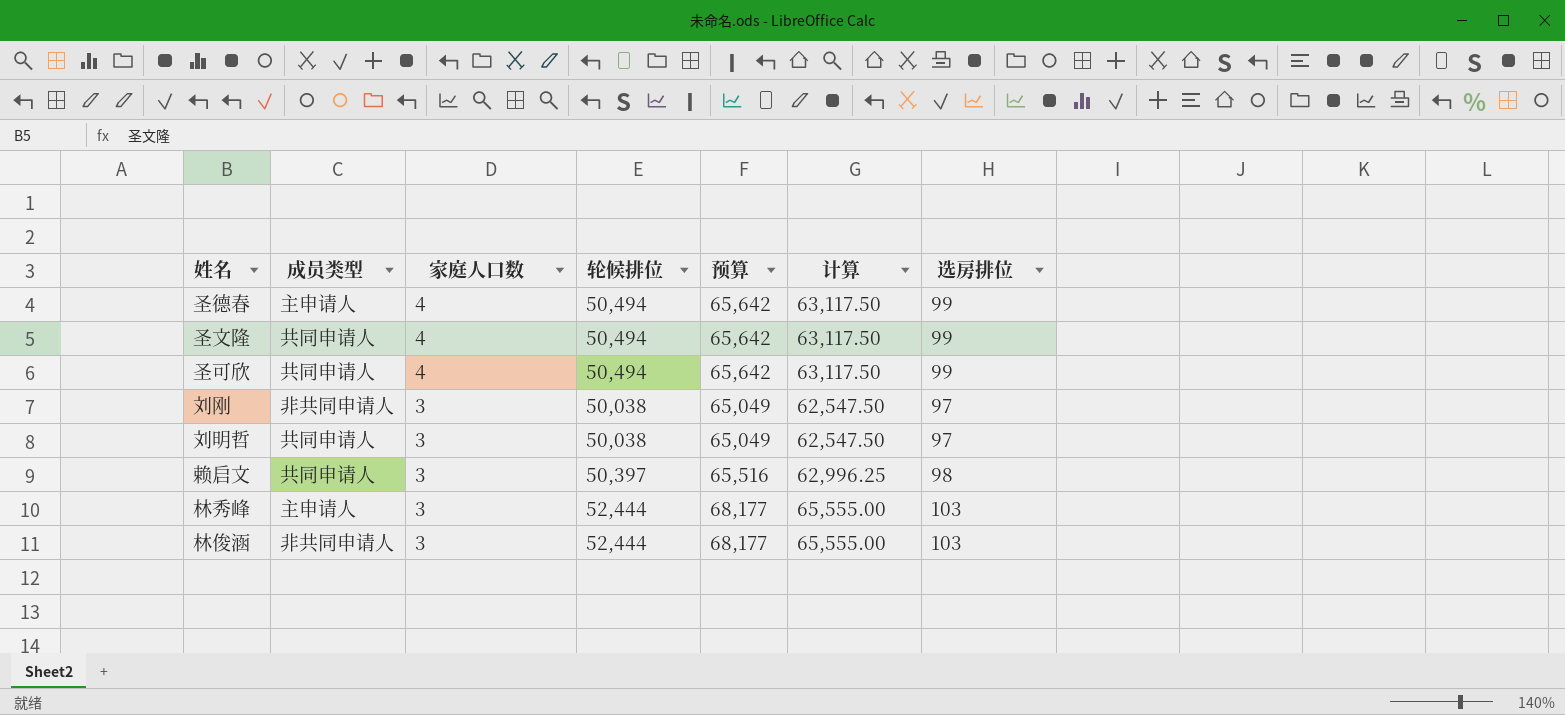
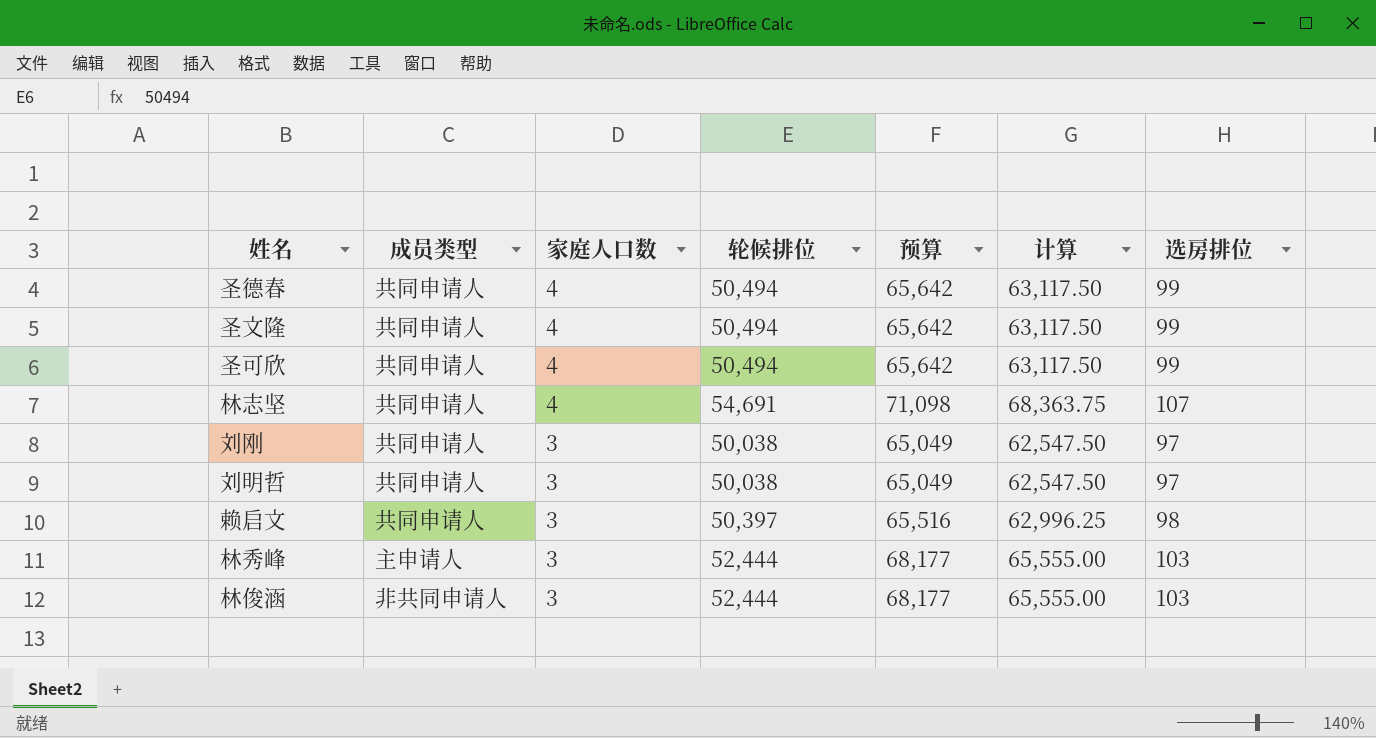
圣德春 | 成员类型: 主申请人 -> 共同申请人
row 林志坚: none -> 共同申请人 | 4 | 54,691 | 71,098 | 68,363.75 | 107
刘刚 | 成员类型: 非共同申请人 -> 共同申请人

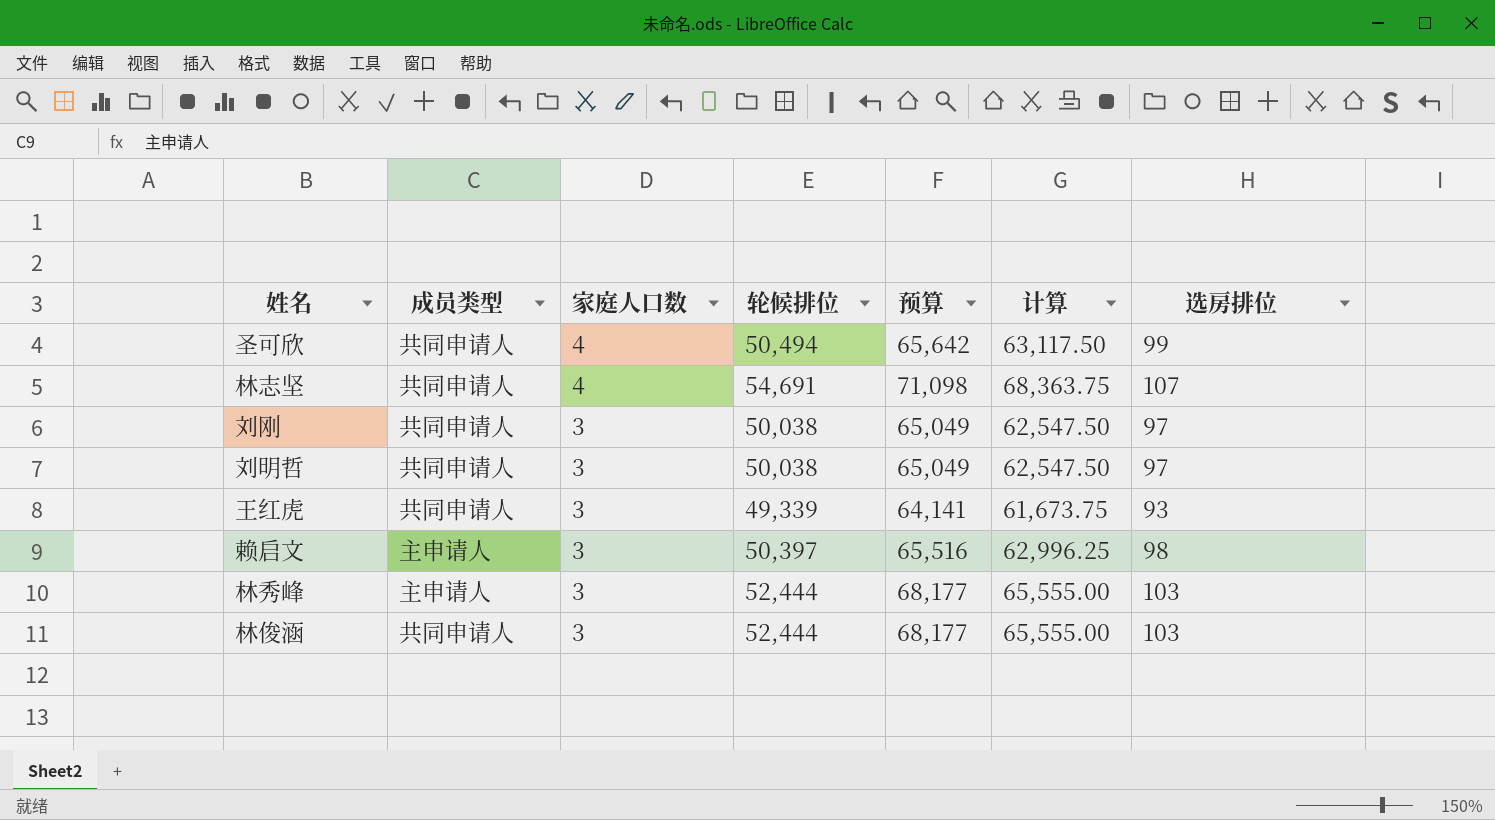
row 圣德春: 共同申请人 | 4 | 50,494 | 65,642 | 63,117.50 | 99 -> none
row 圣文隆: 共同申请人 | 4 | 50,494 | 65,642 | 63,117.50 | 99 -> none
row 王红虎: none -> 共同申请人 | 3 | 49,339 | 64,141 | 61,673.75 | 93
赖启文 | 成员类型: 共同申请人 -> 主申请人
林俊涵 | 成员类型: 非共同申请人 -> 共同申请人

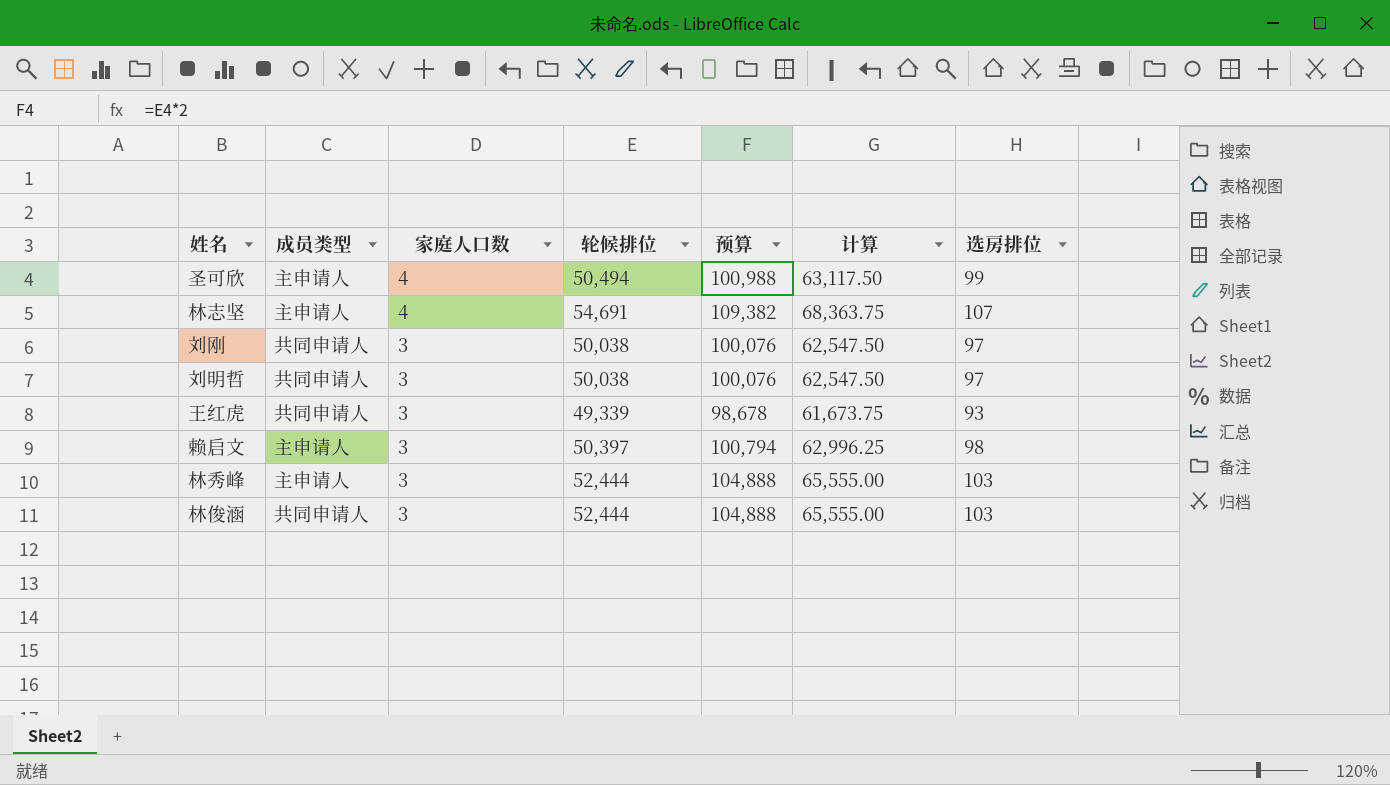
column 预算 | formula: [轮候排位] * 1.3 -> [轮候排位] * 2
圣可欣 | 成员类型: 共同申请人 -> 主申请人
林志坚 | 成员类型: 共同申请人 -> 主申请人

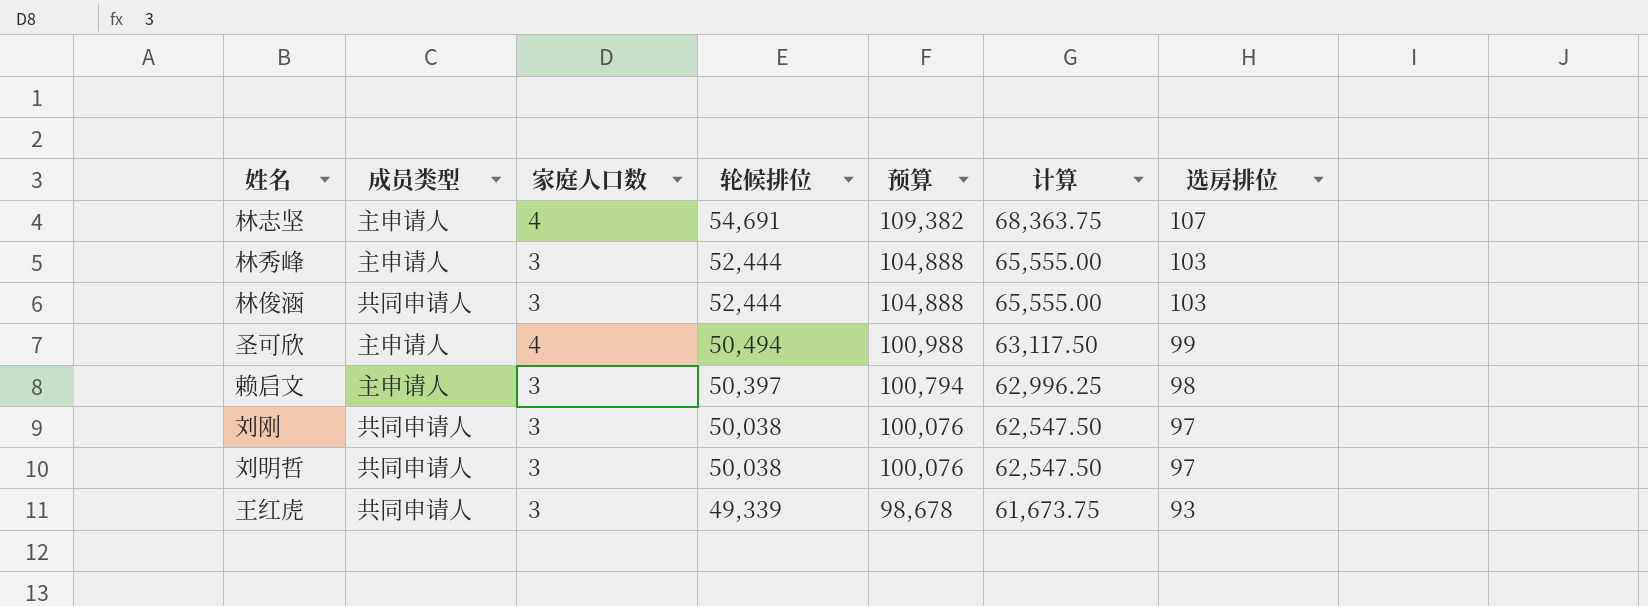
row order: 家庭人口数 descending -> 轮候排位 descending

